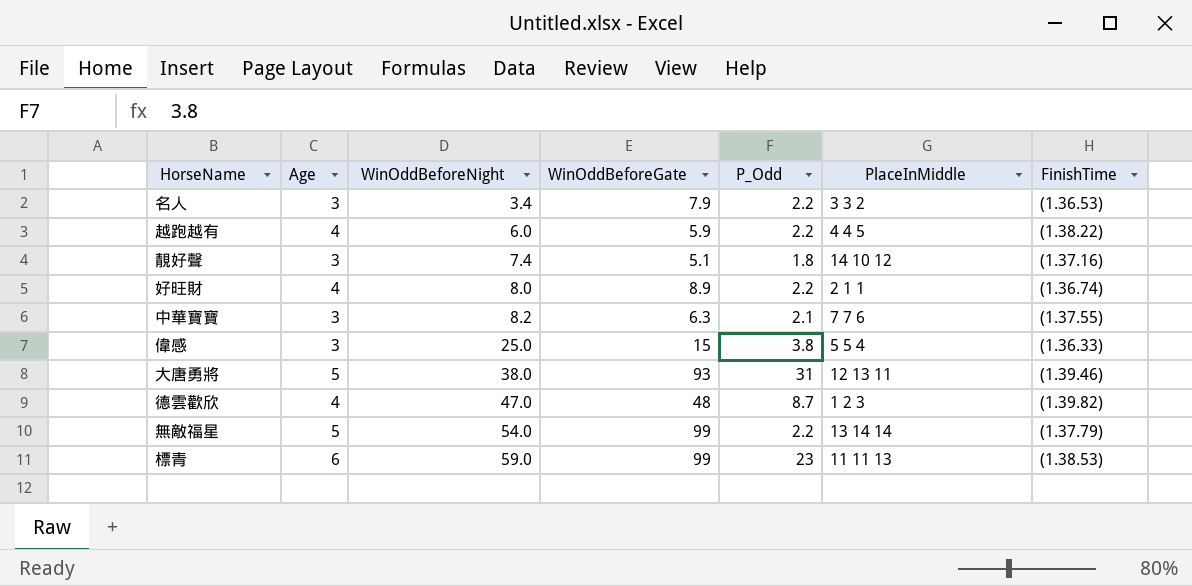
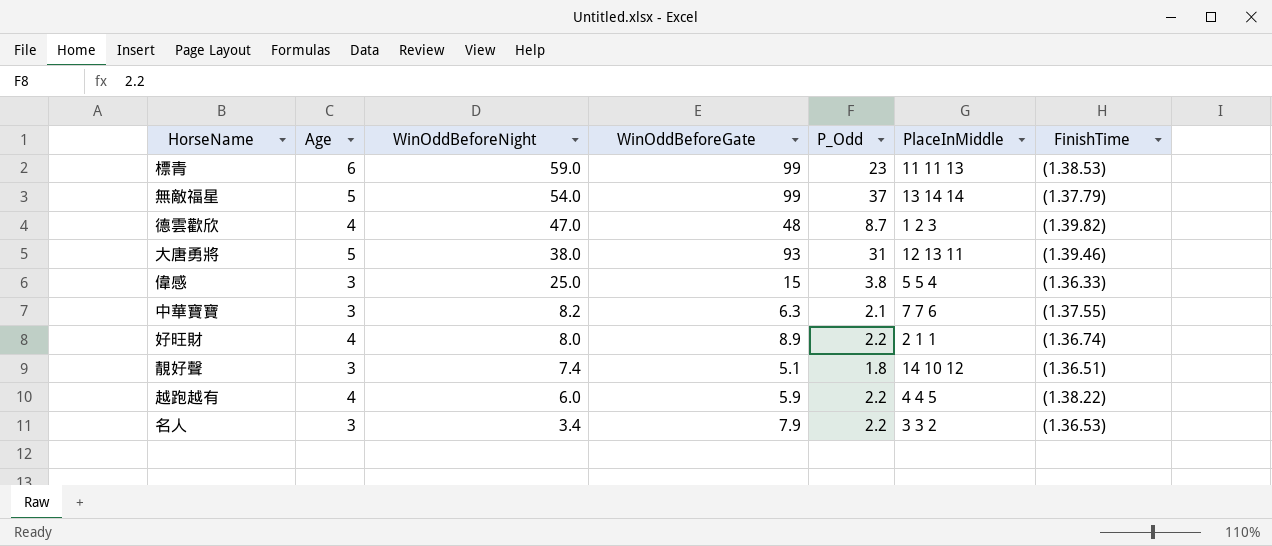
row order: WinOddBeforeNight ascending -> WinOddBeforeNight descending
無敵福星 | P_Odd: 2.2 -> 37
靚好聲 | FinishTime: (1.37.16) -> (1.36.51)

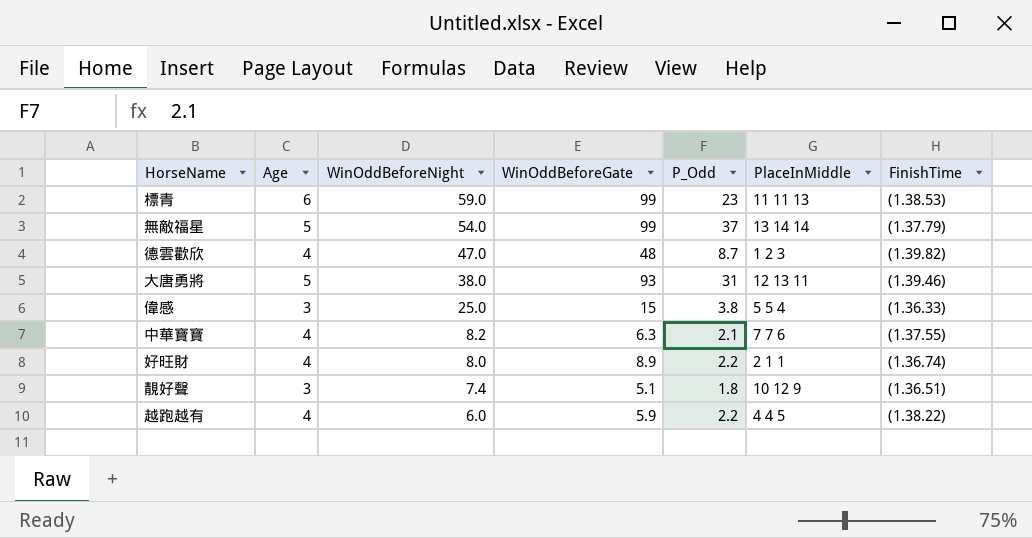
row 名人: 3 | 3.4 | 7.9 | 2.2 | 3 3 2 | (1.36.53) -> none
中華寶寶 | Age: 3 -> 4
靚好聲 | PlaceInMiddle: 14 10 12 -> 10 12 9

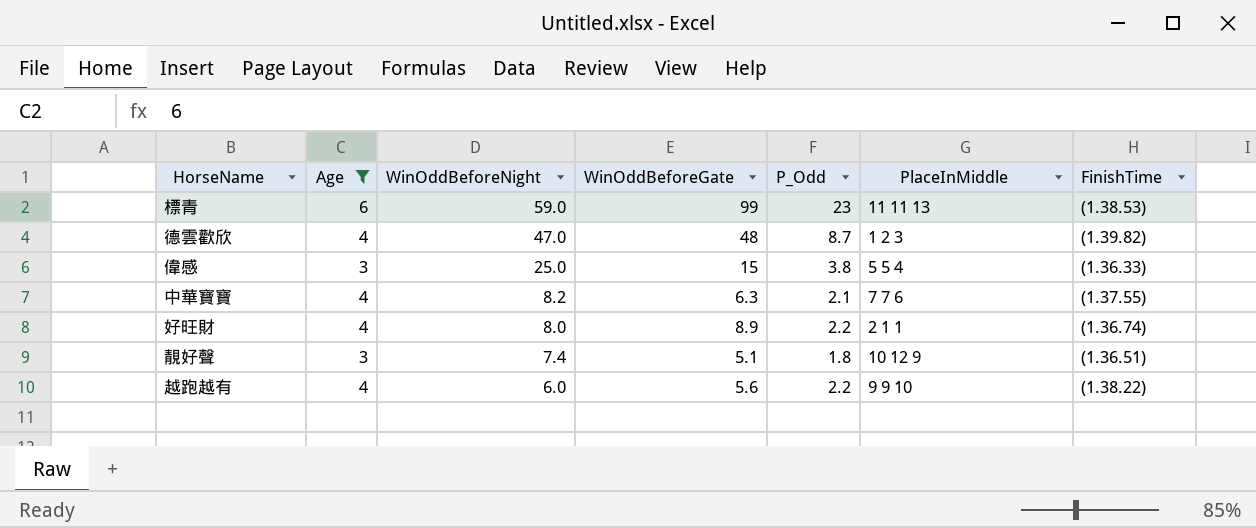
filter: none -> Age != 5
越跑越有 | WinOddBeforeGate: 5.9 -> 5.6
越跑越有 | PlaceInMiddle: 4 4 5 -> 9 9 10

